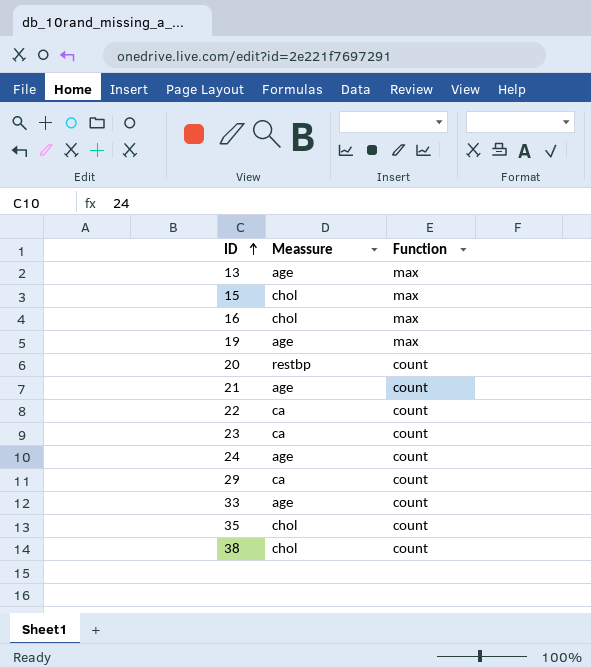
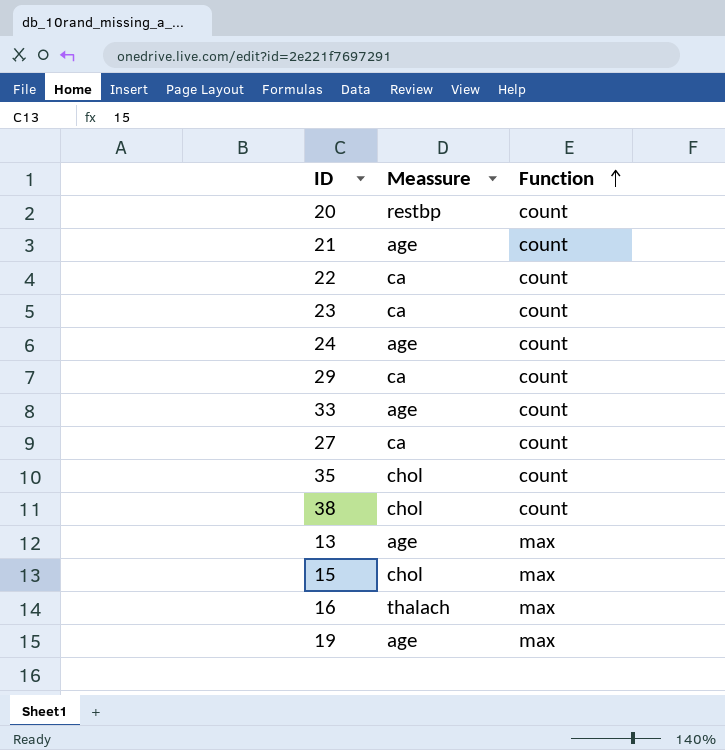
row order: ID ascending -> Function ascending
row 27: none -> ca | count
16 | Meassure: chol -> thalach

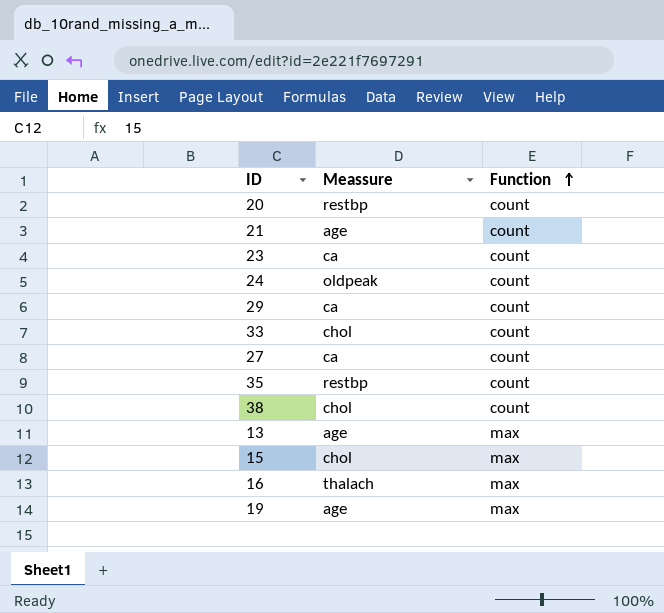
row 22: ca | count -> none
24 | Meassure: age -> oldpeak
33 | Meassure: age -> chol
35 | Meassure: chol -> restbp

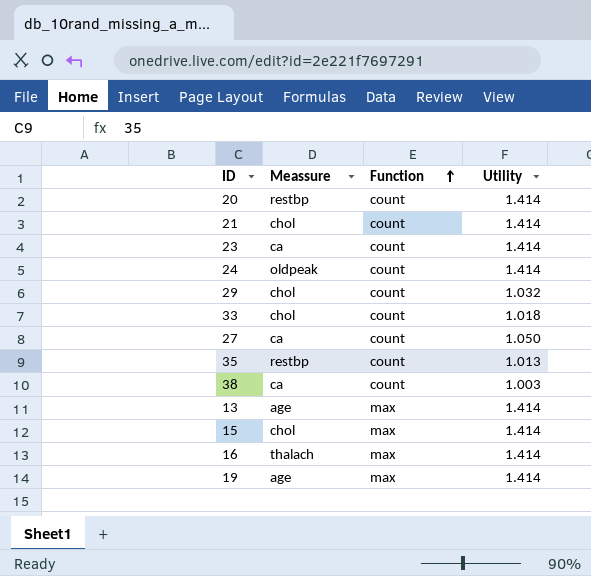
column Utility | position: none -> 4
21 | Meassure: age -> chol
29 | Meassure: ca -> chol
38 | Meassure: chol -> ca

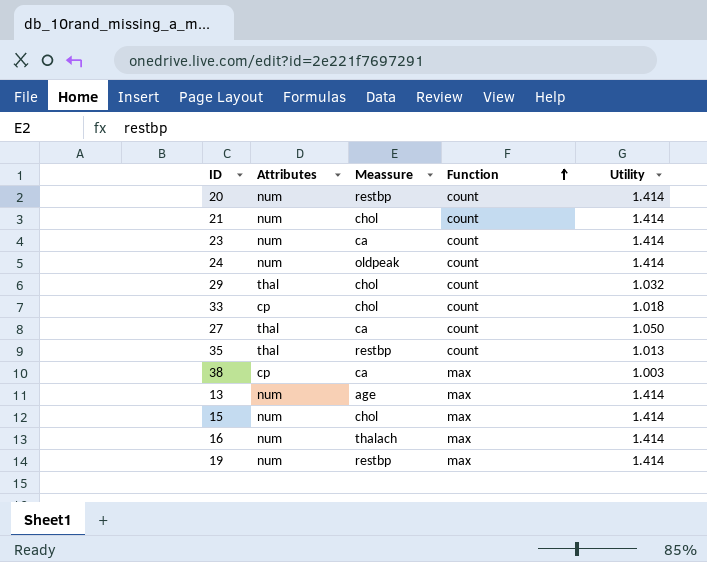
column Attributes | position: none -> 2
38 | Function: count -> max
19 | Meassure: age -> restbp

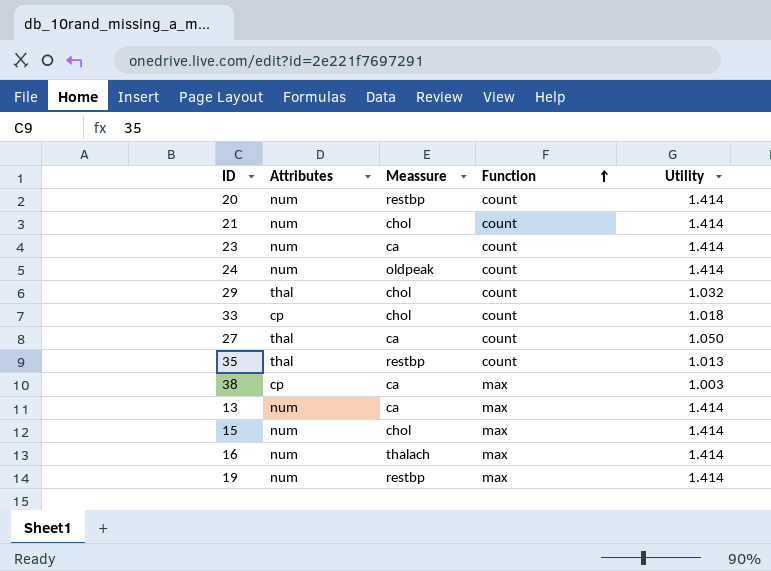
13 | Meassure: age -> ca

